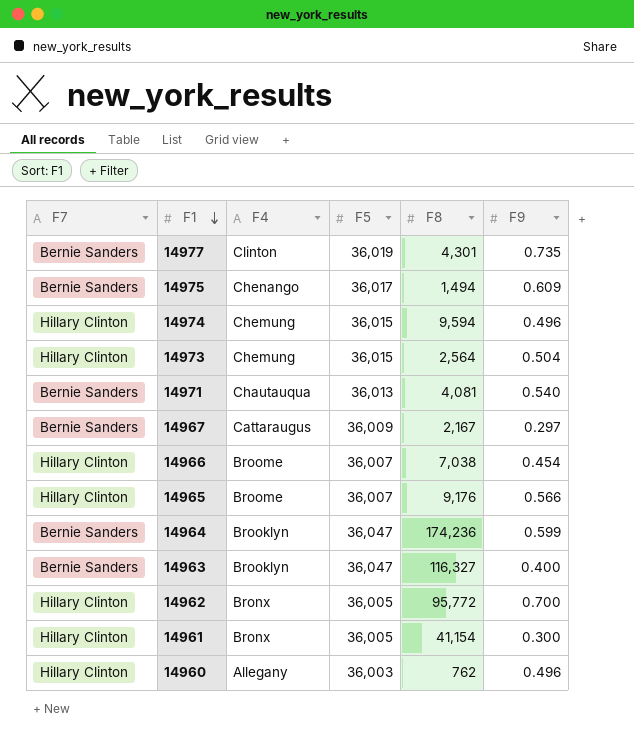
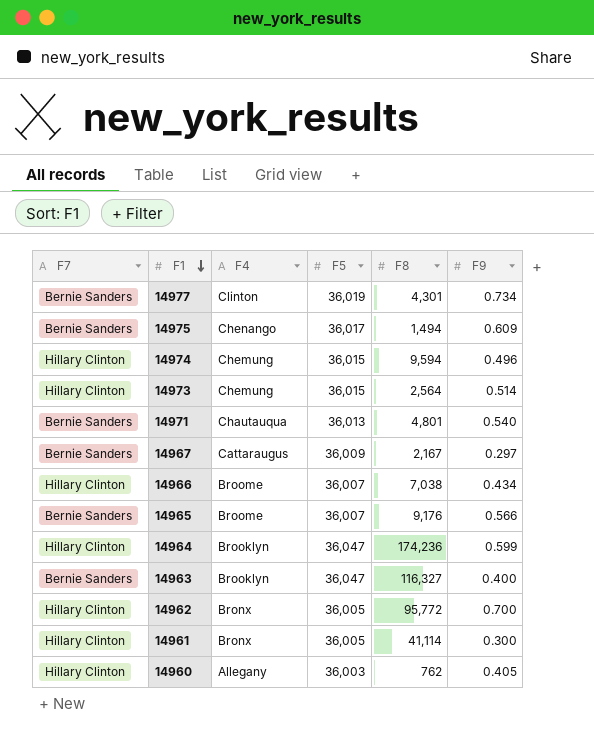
14977 | F9: 0.735 -> 0.734
14973 | F9: 0.504 -> 0.514
14971 | F8: 4,081 -> 4,801
14966 | F9: 0.454 -> 0.434
14965 | F7: Hillary Clinton -> Bernie Sanders
14964 | F7: Bernie Sanders -> Hillary Clinton
14961 | F8: 41,154 -> 41,114
14960 | F9: 0.496 -> 0.405

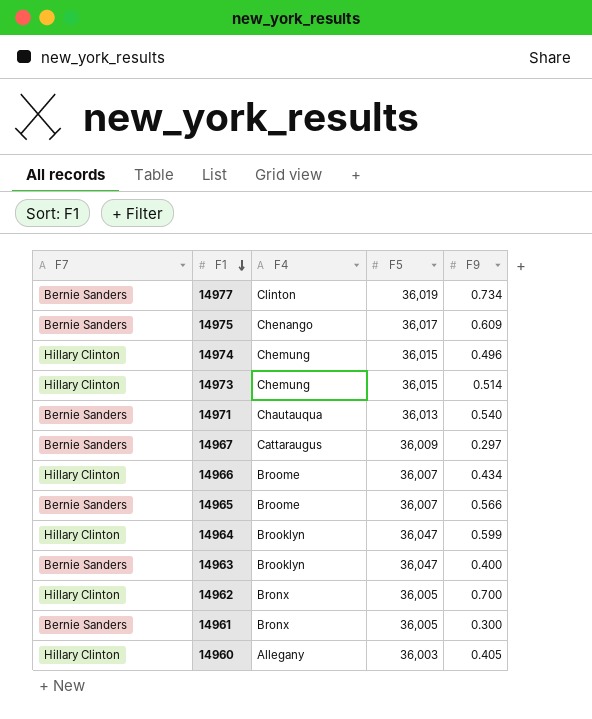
column F8 | position: 5 -> none
14961 | F7: Hillary Clinton -> Bernie Sanders

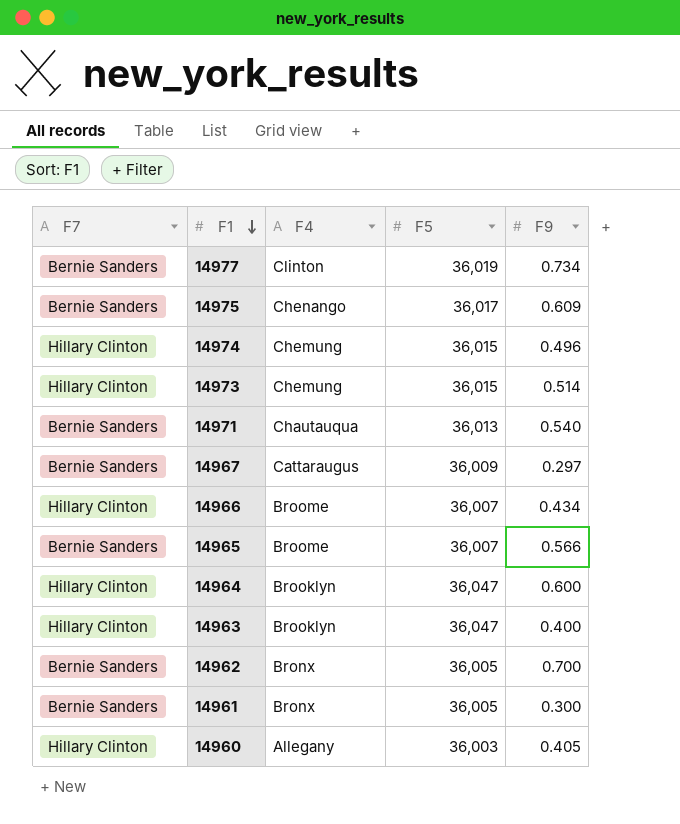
14964 | F9: 0.599 -> 0.600
14963 | F7: Bernie Sanders -> Hillary Clinton
14962 | F7: Hillary Clinton -> Bernie Sanders

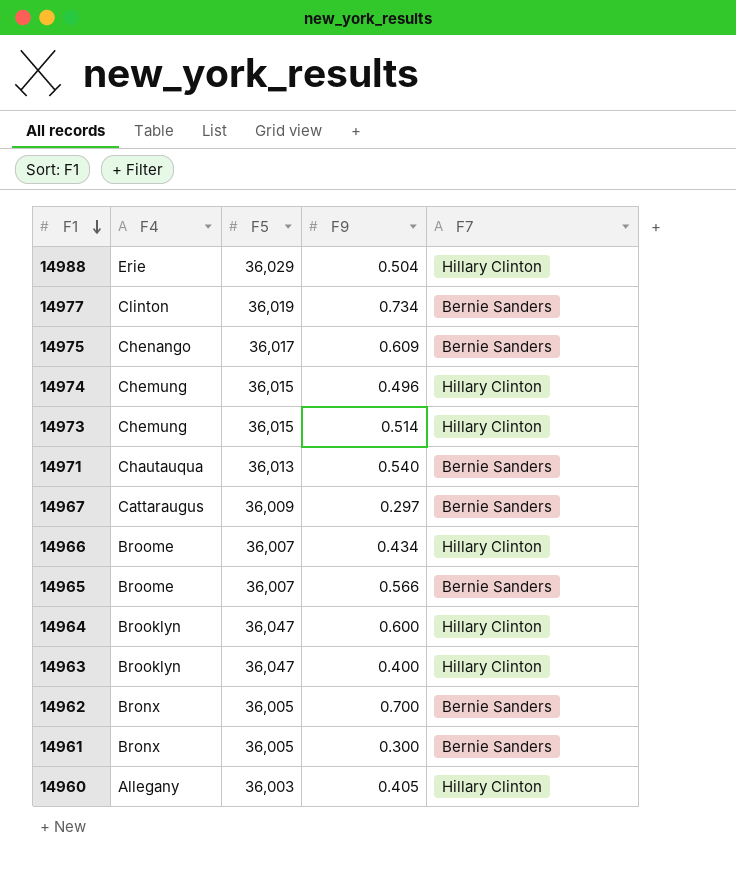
column F7 | position: 1 -> 5
row 14988: none -> Erie | 36,029 | 0.504 | Hillary Clinton

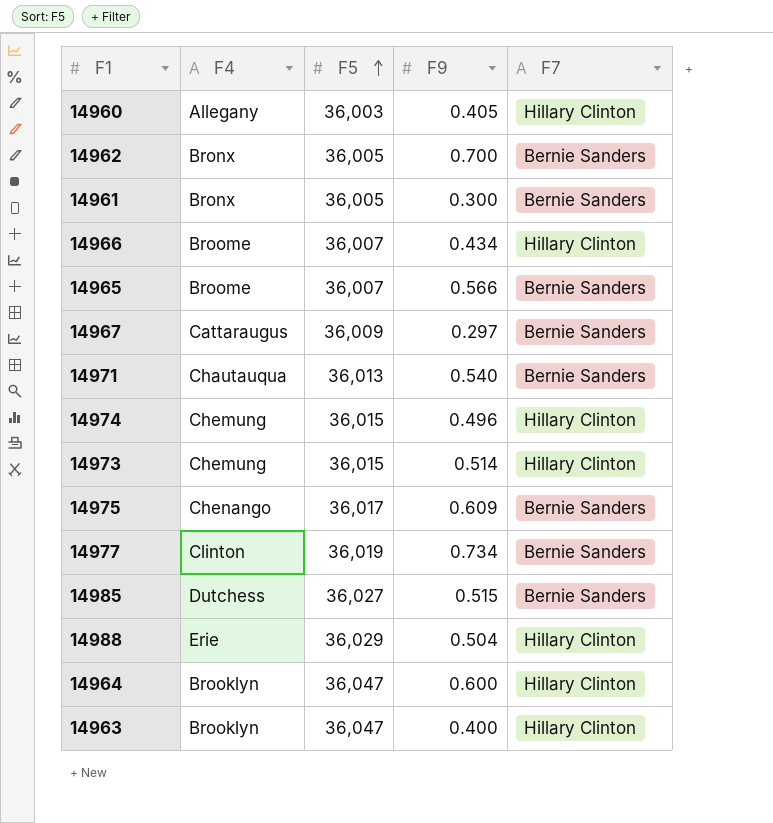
row order: F1 descending -> F5 ascending
row 14985: none -> Dutchess | 36,027 | 0.515 | Bernie Sanders

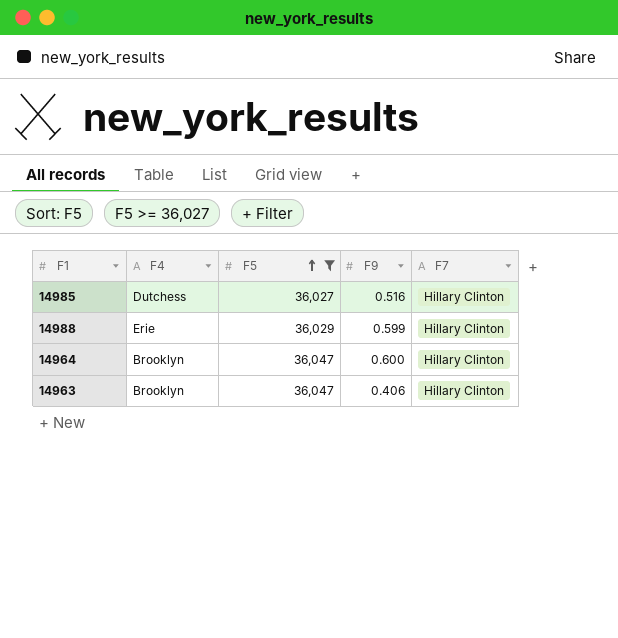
filter: none -> F5 >= 36,027
14985 | F9: 0.515 -> 0.516
14985 | F7: Bernie Sanders -> Hillary Clinton
14988 | F9: 0.504 -> 0.599
14963 | F9: 0.400 -> 0.406

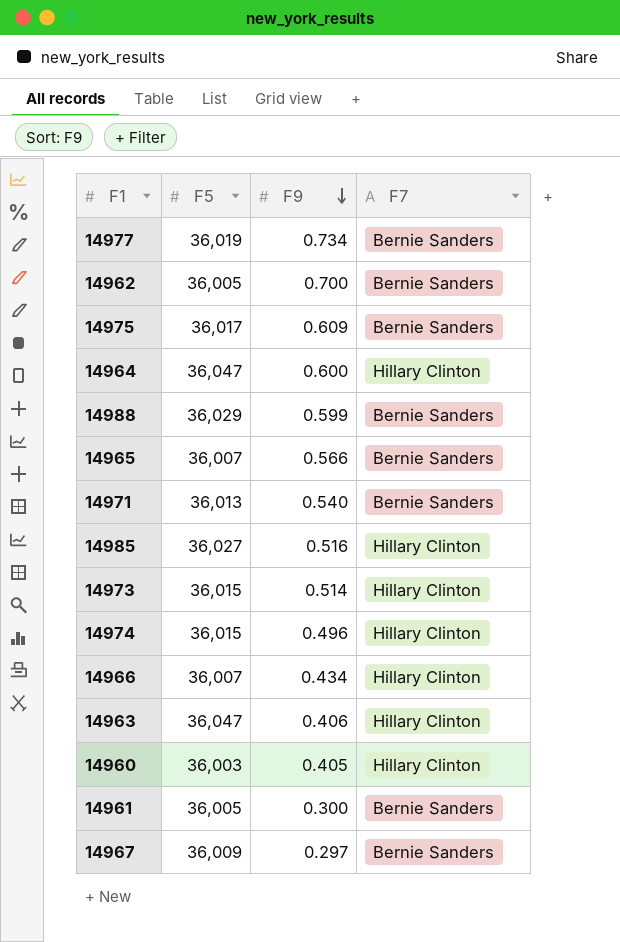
filter: F5 >= 36,027 -> none
row order: F5 ascending -> F9 descending
column F4 | position: 2 -> none
14988 | F7: Hillary Clinton -> Bernie Sanders

